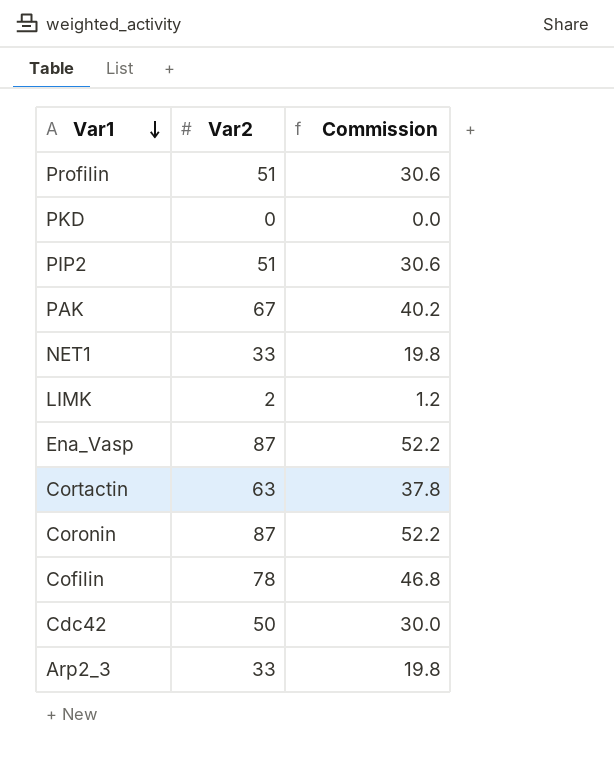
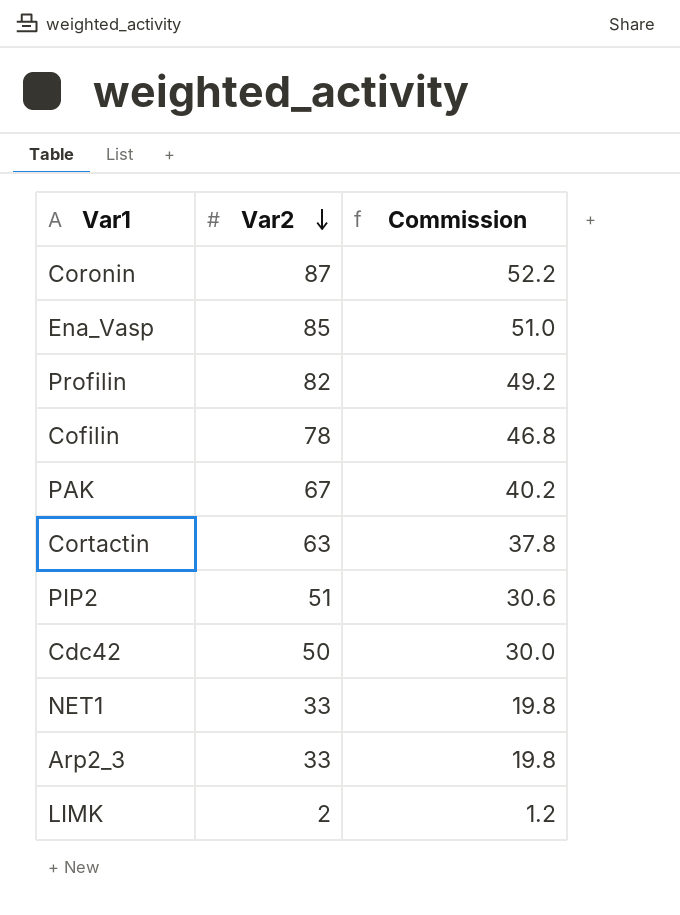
row order: Var1 descending -> Var2 descending
row PKD: 0 | 0.0 -> none
Ena_Vasp | Var2: 87 -> 85
Ena_Vasp | Commission: 52.2 -> 51.0
Profilin | Var2: 51 -> 82
Profilin | Commission: 30.6 -> 49.2

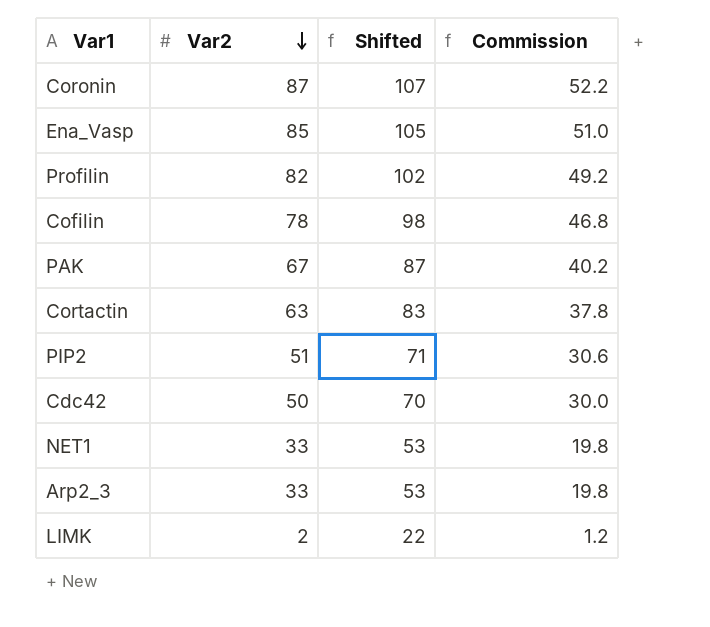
column Shifted | formula: none -> [Var2] + 20

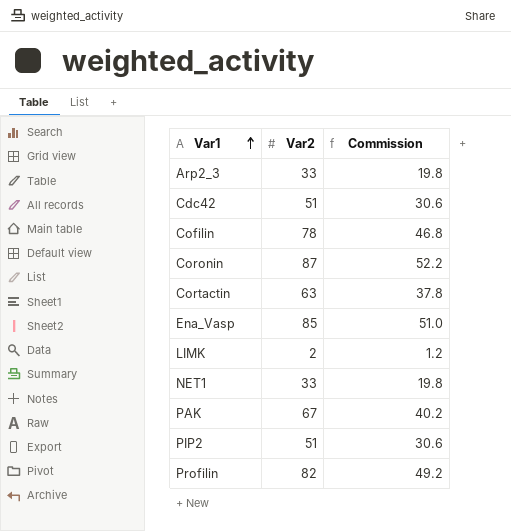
row order: Var2 descending -> Var1 ascending
column Shifted | formula: [Var2] + 20 -> none
Cdc42 | Var2: 50 -> 51
Cdc42 | Commission: 30.0 -> 30.6

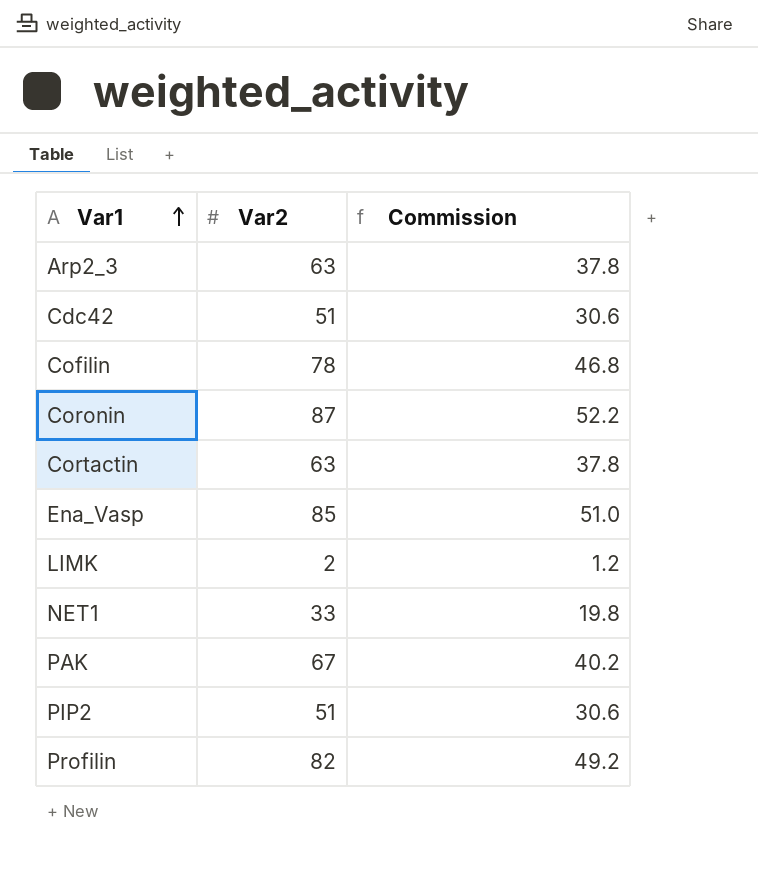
Arp2_3 | Var2: 33 -> 63
Arp2_3 | Commission: 19.8 -> 37.8

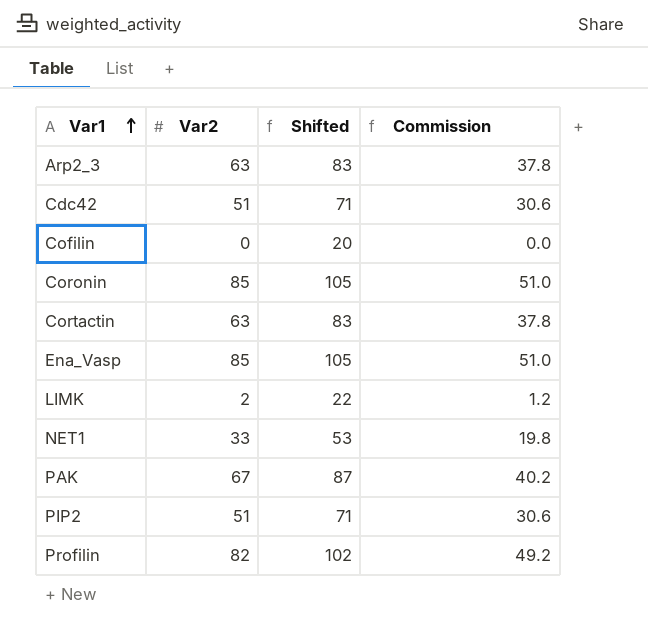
column Shifted | formula: none -> [Var2] + 20
Cofilin | Var2: 78 -> 0
Cofilin | Commission: 46.8 -> 0.0
Coronin | Var2: 87 -> 85
Coronin | Commission: 52.2 -> 51.0

